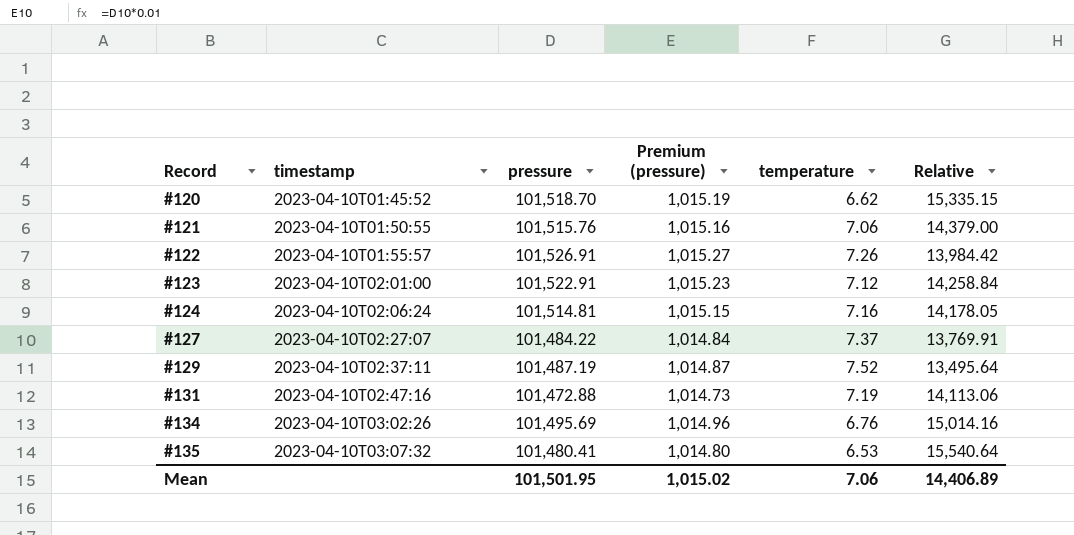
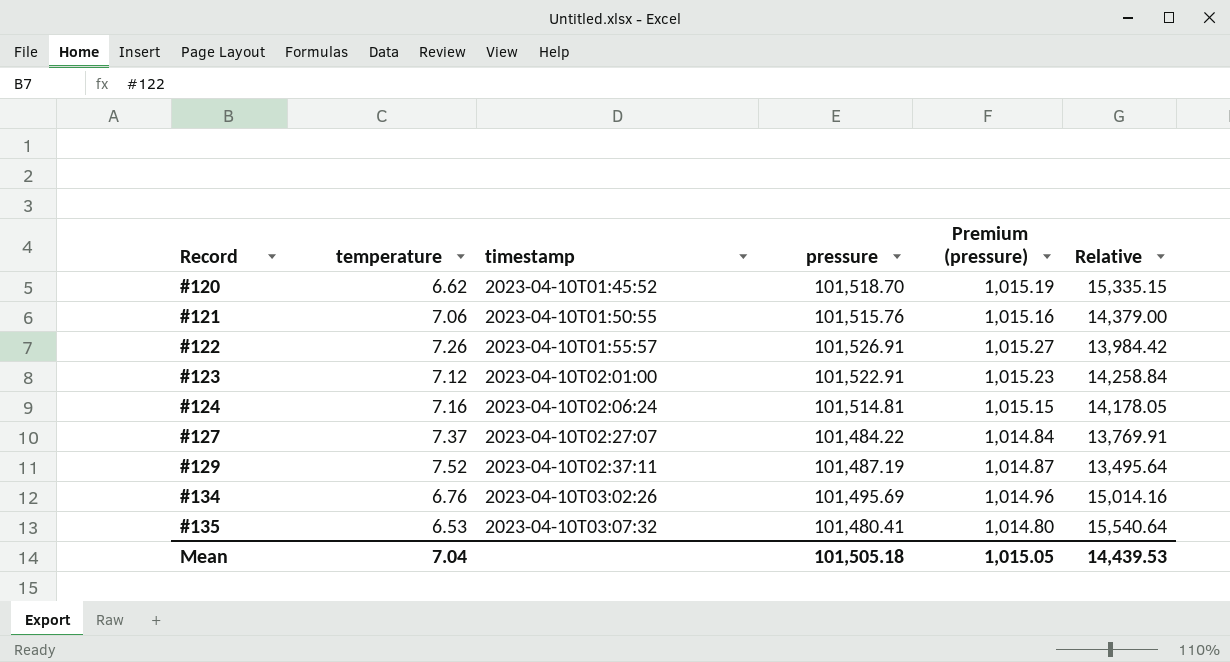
column temperature | position: 5 -> 2
row #131: 2023-04-10T02:47:16 | 101,472.88 | 1,014.73 | 7.19 | 14,113.06 -> none
Mean | temperature: 7.06 -> 7.04
Mean | pressure: 101,501.95 -> 101,505.18
Mean | Premium (pressure): 1,015.02 -> 1,015.05
Mean | Relative: 14,406.89 -> 14,439.53

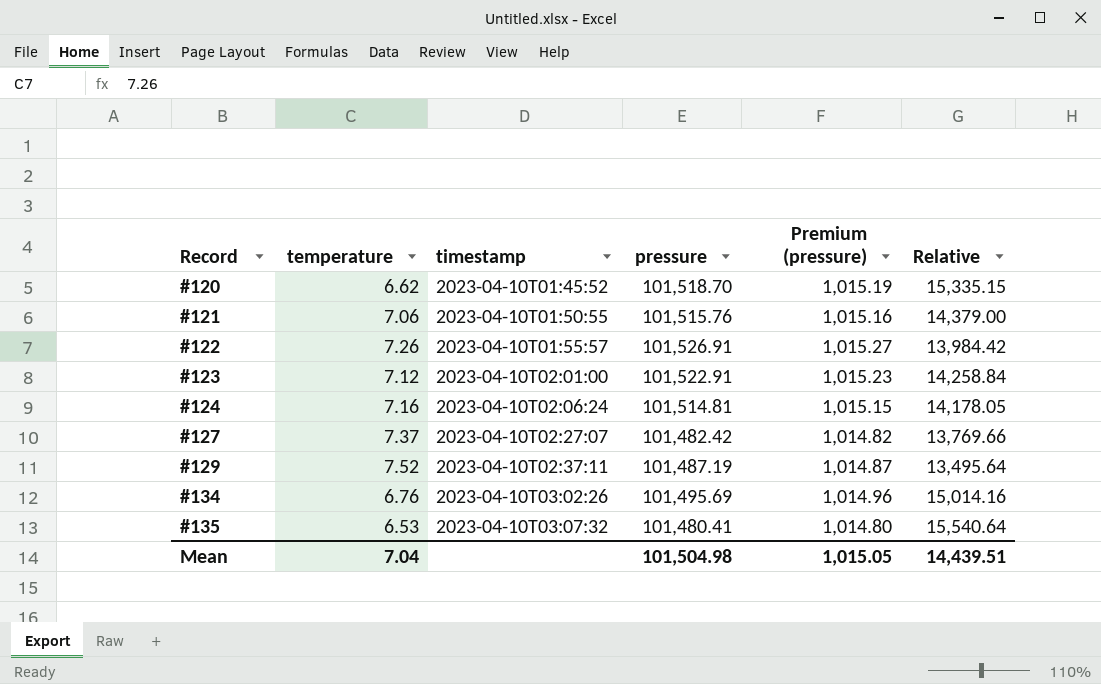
#127 | pressure: 101,484.22 -> 101,482.42
#127 | Premium (pressure): 1,014.84 -> 1,014.82
#127 | Relative: 13,769.91 -> 13,769.66
Mean | pressure: 101,505.18 -> 101,504.98
Mean | Relative: 14,439.53 -> 14,439.51

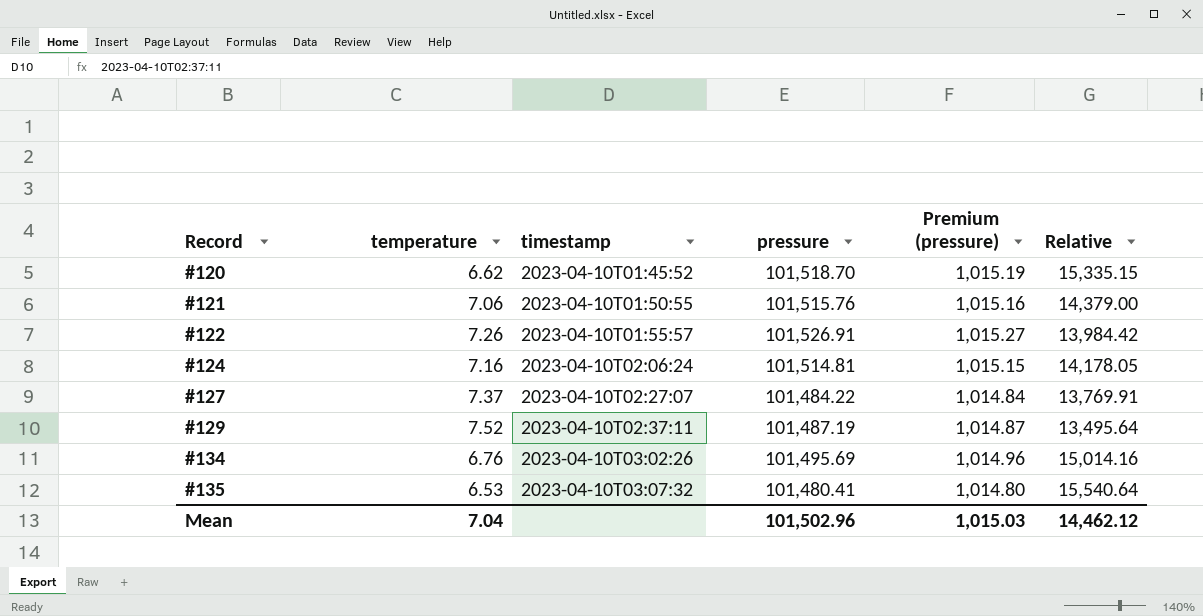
row #123: 7.12 | 2023-04-10T02:01:00 | 101,522.91 | 1,015.23 | 14,258.84 -> none
#127 | pressure: 101,482.42 -> 101,484.22
#127 | Premium (pressure): 1,014.82 -> 1,014.84
#127 | Relative: 13,769.66 -> 13,769.91
Mean | pressure: 101,504.98 -> 101,502.96
Mean | Premium (pressure): 1,015.05 -> 1,015.03
Mean | Relative: 14,439.51 -> 14,462.12

